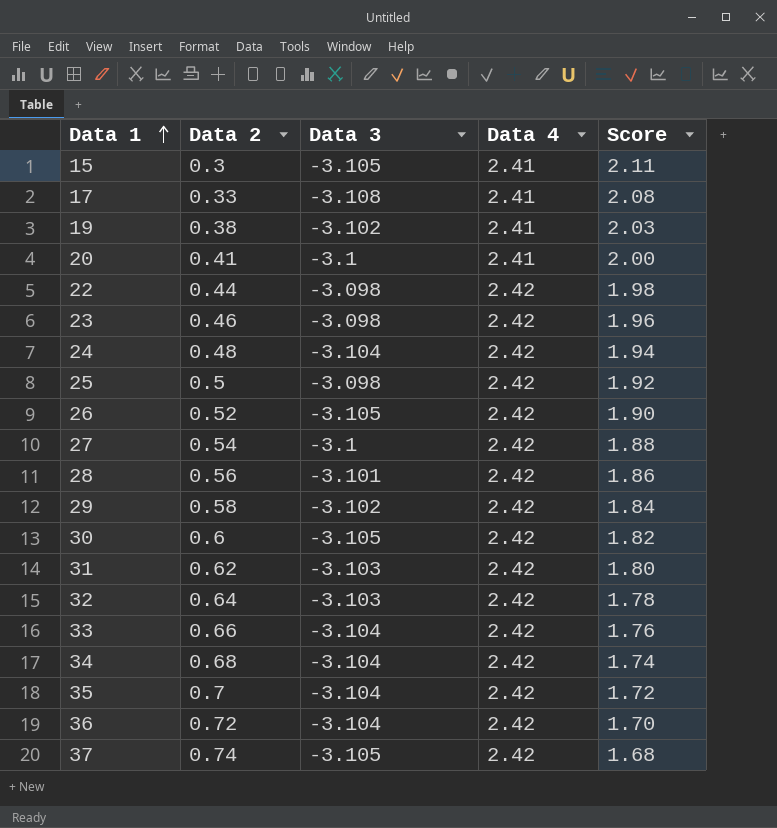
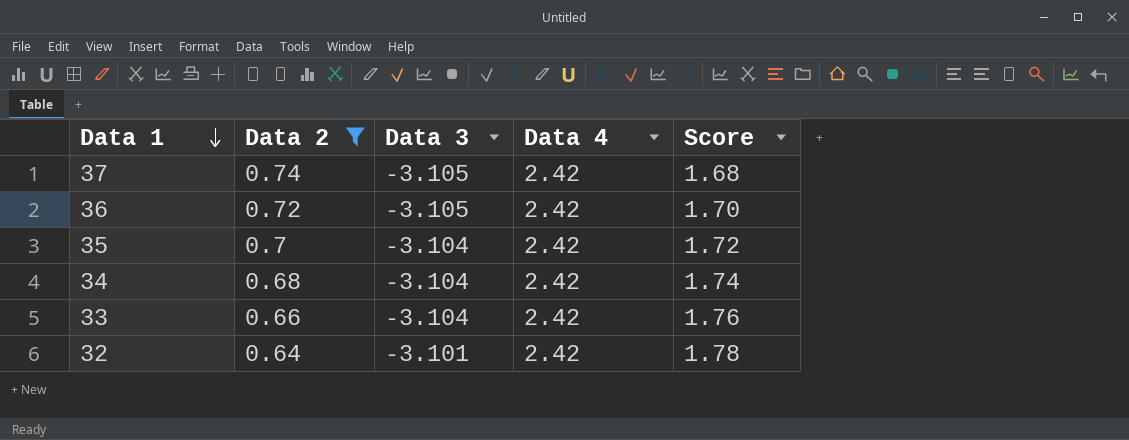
filter: none -> Data 2 >= 0.64
row order: Data 1 ascending -> Data 1 descending
36 | Data 3: -3.104 -> -3.105
32 | Data 3: -3.103 -> -3.101

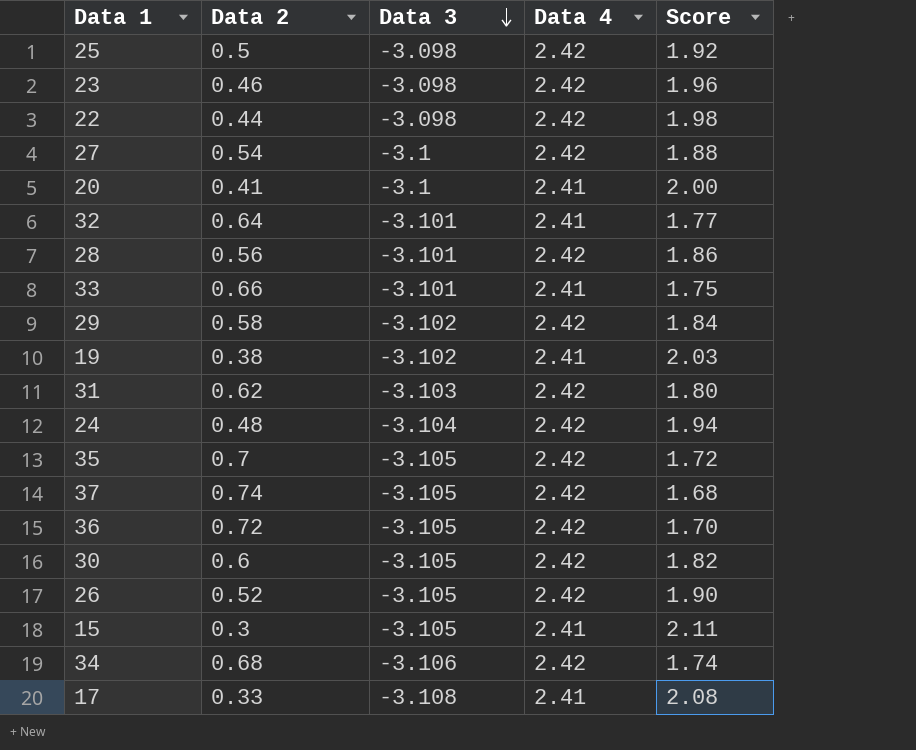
filter: Data 2 >= 0.64 -> none
row order: Data 1 descending -> Data 3 descending
32 | Data 4: 2.42 -> 2.41
32 | Score: 1.78 -> 1.77
33 | Data 3: -3.104 -> -3.101
33 | Data 4: 2.42 -> 2.41
33 | Score: 1.76 -> 1.75
35 | Data 3: -3.104 -> -3.105
34 | Data 3: -3.104 -> -3.106

